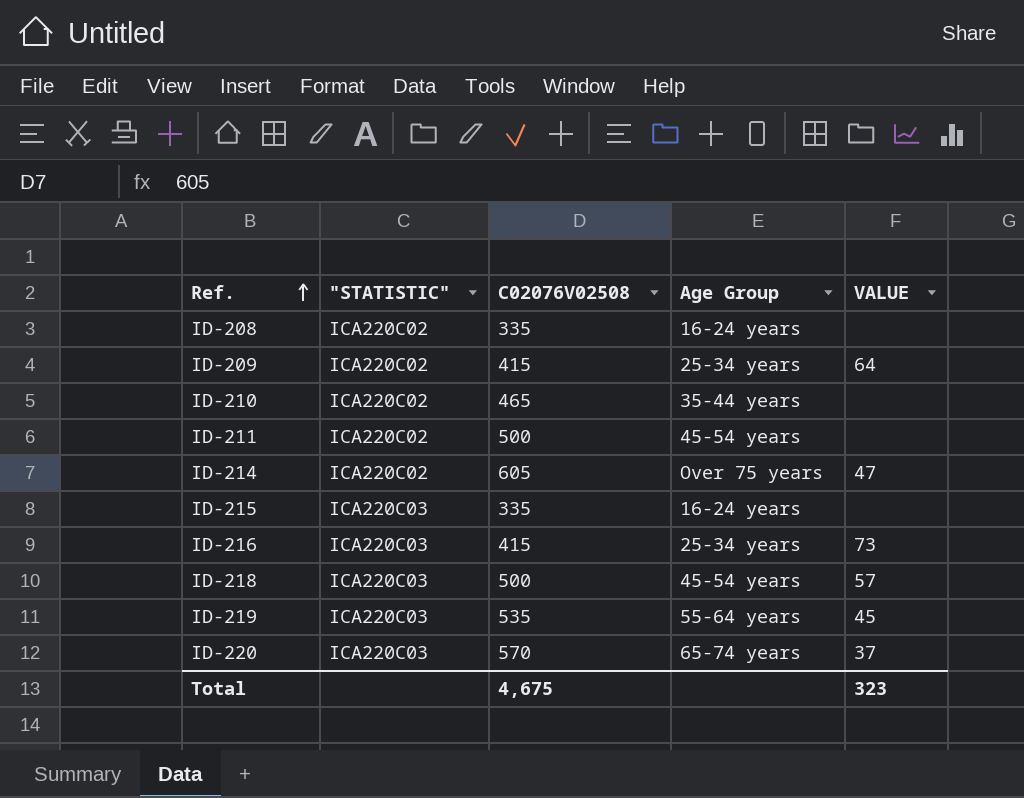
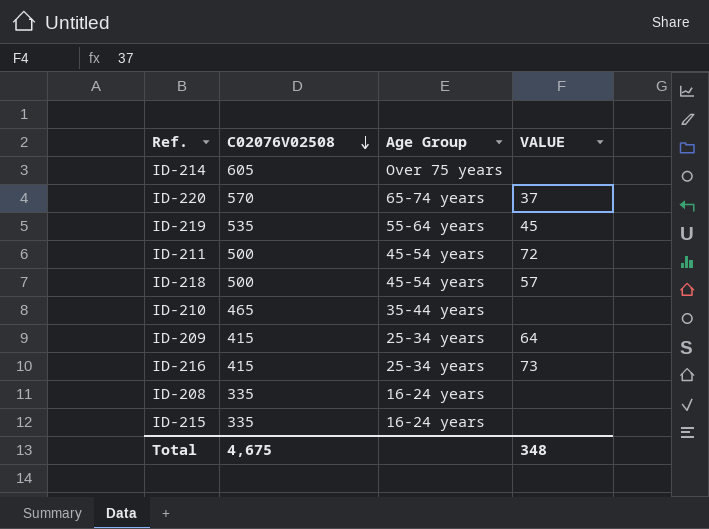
row order: Ref. ascending -> C02076V02508 descending
column "STATISTIC" | position: 2 -> none
ID-214 | VALUE: 47 -> none
ID-211 | VALUE: none -> 72
Total | VALUE: 323 -> 348

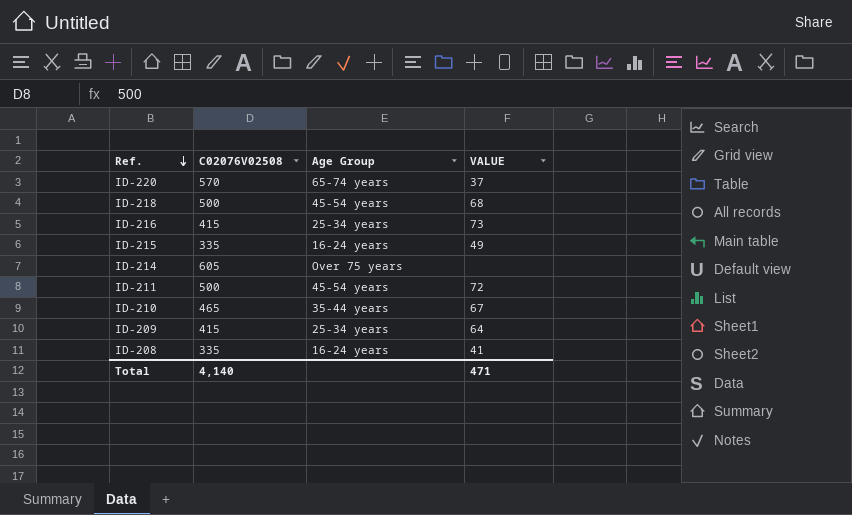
row order: C02076V02508 descending -> Ref. descending
row ID-219: 535 | 55-64 years | 45 -> none
ID-218 | VALUE: 57 -> 68
ID-215 | VALUE: none -> 49
ID-210 | VALUE: none -> 67
ID-208 | VALUE: none -> 41
Total | C02076V02508: 4,675 -> 4,140
Total | VALUE: 348 -> 471

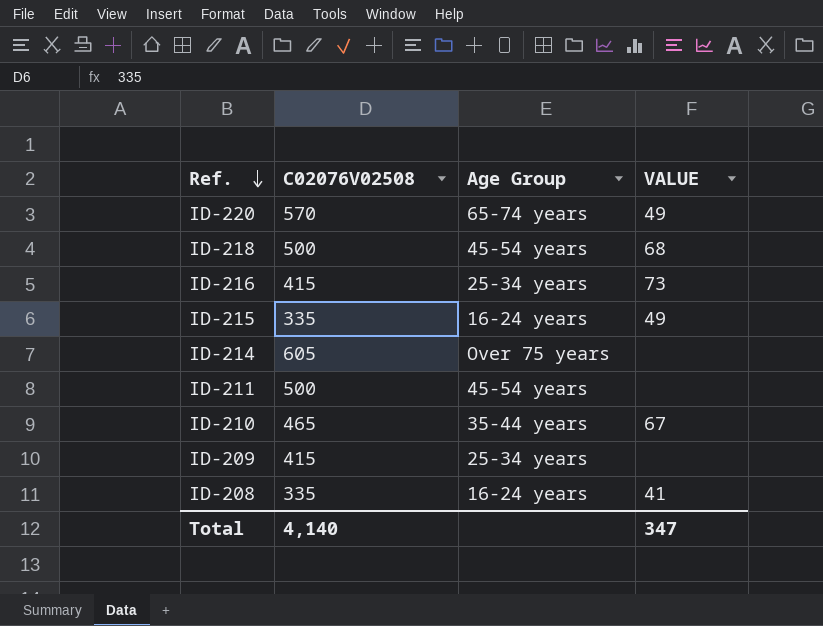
ID-220 | VALUE: 37 -> 49
ID-211 | VALUE: 72 -> none
ID-209 | VALUE: 64 -> none
Total | VALUE: 471 -> 347

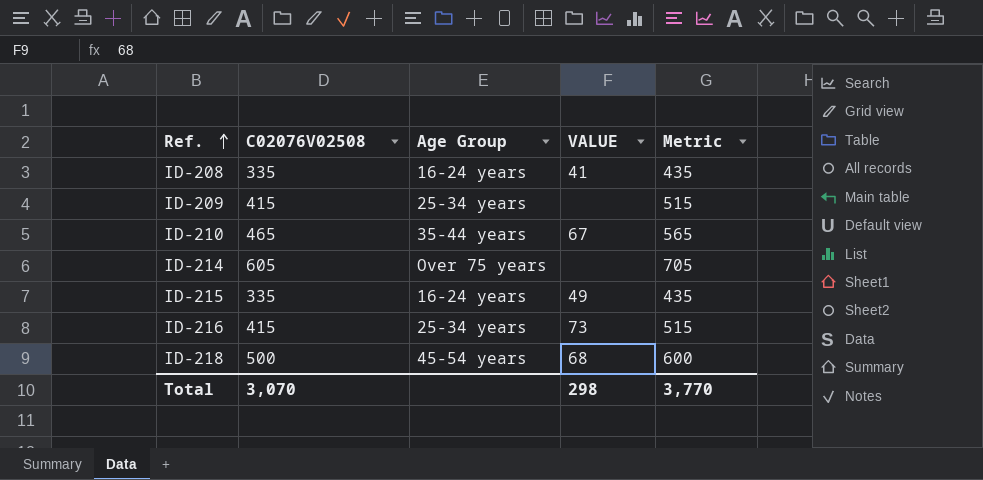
row order: Ref. descending -> Ref. ascending
column Metric | formula: none -> [C02076V02508] + 100
row ID-220: 570 | 65-74 years | 49 -> none
row ID-211: 500 | 45-54 years | none -> none
Total | C02076V02508: 4,140 -> 3,070
Total | VALUE: 347 -> 298

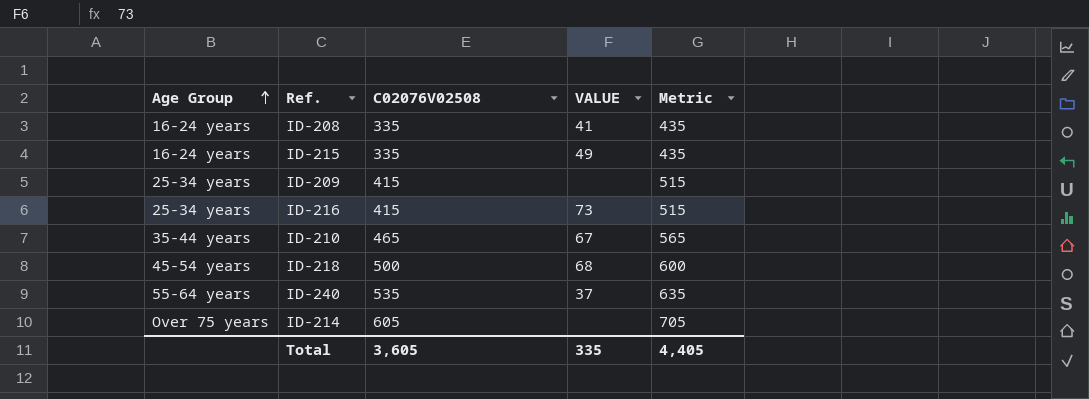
row order: Ref. ascending -> Age Group ascending
column Age Group | position: 3 -> 1
row ID-240: none -> 55-64 years | 535 | 37 | 635
Total | C02076V02508: 3,070 -> 3,605
Total | VALUE: 298 -> 335
Total | Metric: 3,770 -> 4,405

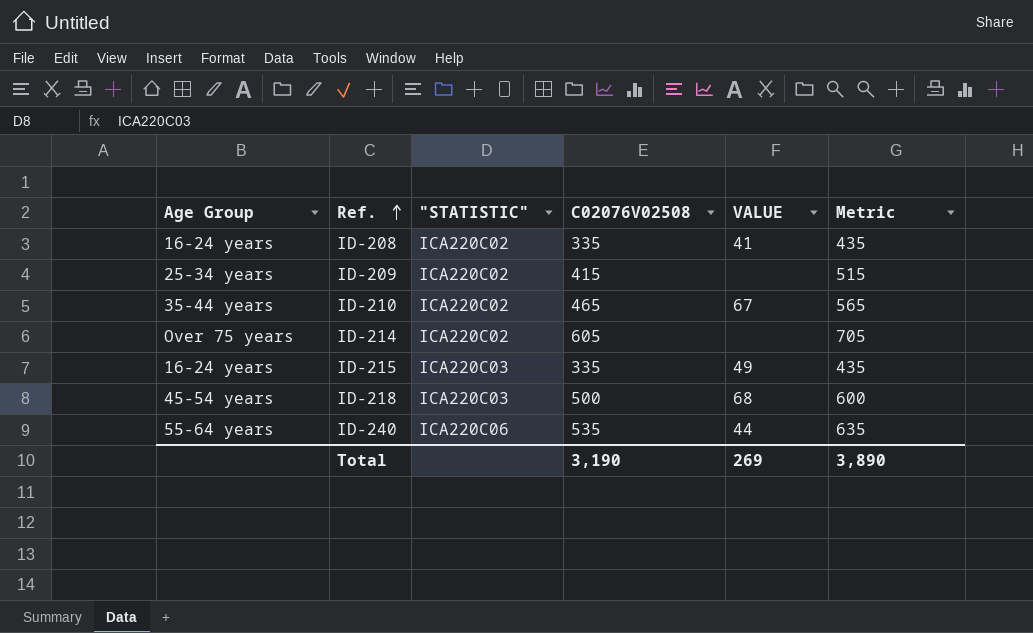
row order: Age Group ascending -> Ref. ascending
column "STATISTIC" | position: none -> 3
row ID-216: 25-34 years | 415 | 73 | 515 -> none
ID-240 | VALUE: 37 -> 44
Total | C02076V02508: 3,605 -> 3,190
Total | VALUE: 335 -> 269
Total | Metric: 4,405 -> 3,890

